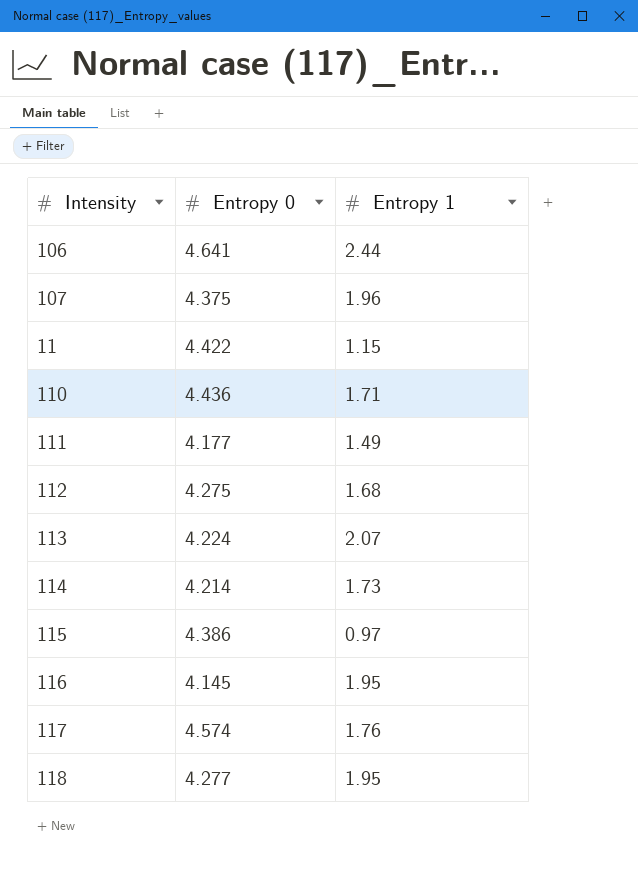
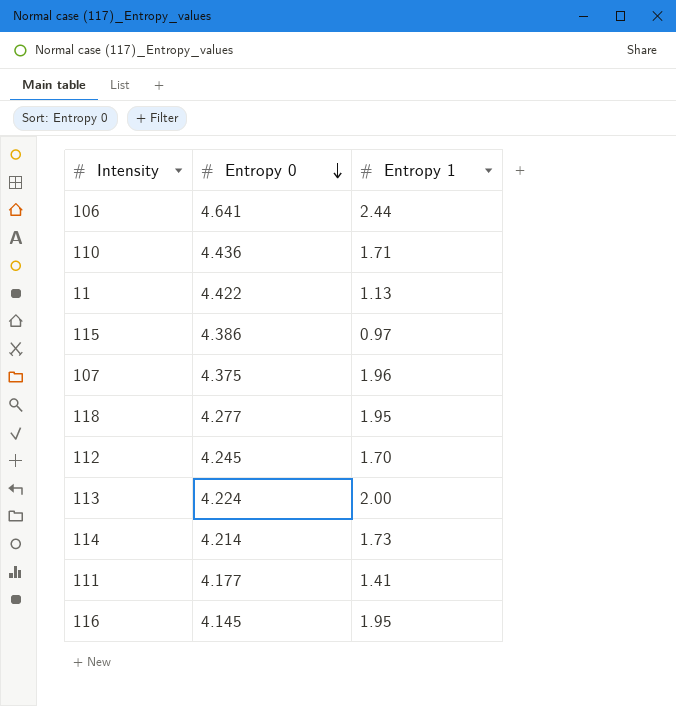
row order: none -> Entropy 0 descending
row 117: 4.574 | 1.76 -> none
11 | Entropy 1: 1.15 -> 1.13
112 | Entropy 0: 4.275 -> 4.245
112 | Entropy 1: 1.68 -> 1.70
113 | Entropy 1: 2.07 -> 2.00
111 | Entropy 1: 1.49 -> 1.41

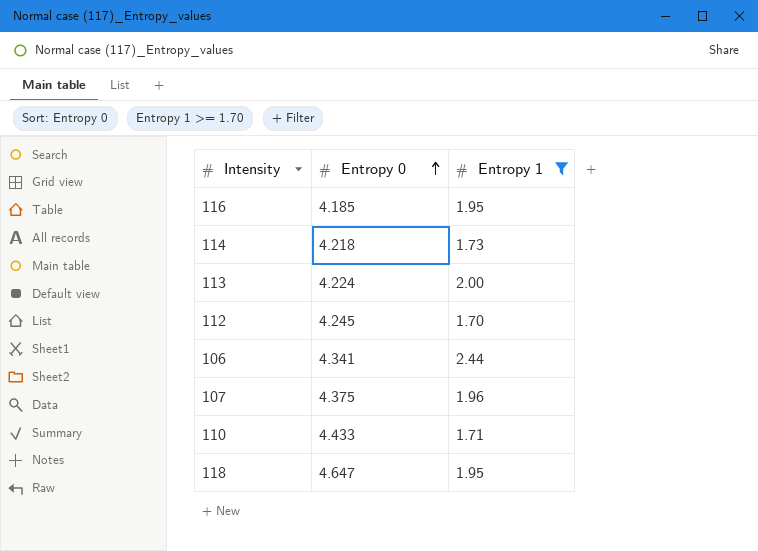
filter: none -> Entropy 1 >= 1.70
row order: Entropy 0 descending -> Entropy 0 ascending
116 | Entropy 0: 4.145 -> 4.185
114 | Entropy 0: 4.214 -> 4.218
106 | Entropy 0: 4.641 -> 4.341
110 | Entropy 0: 4.436 -> 4.433
118 | Entropy 0: 4.277 -> 4.647

